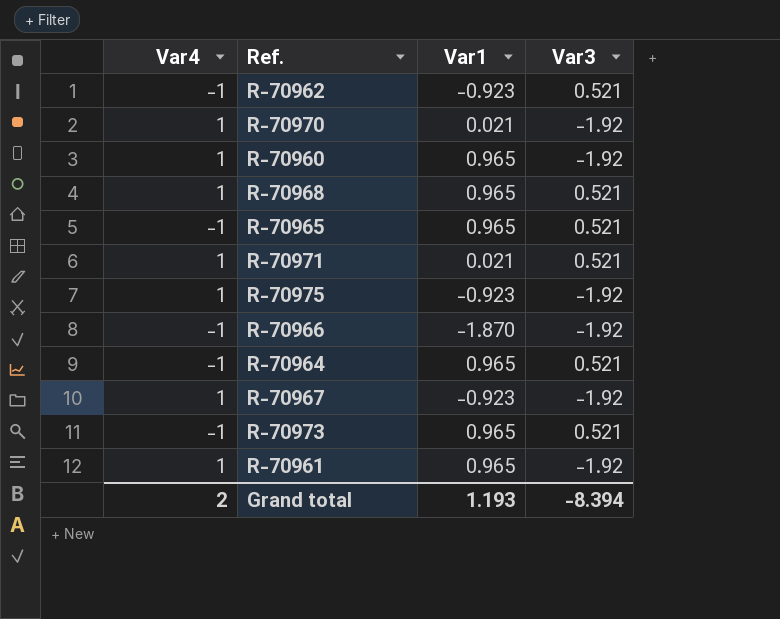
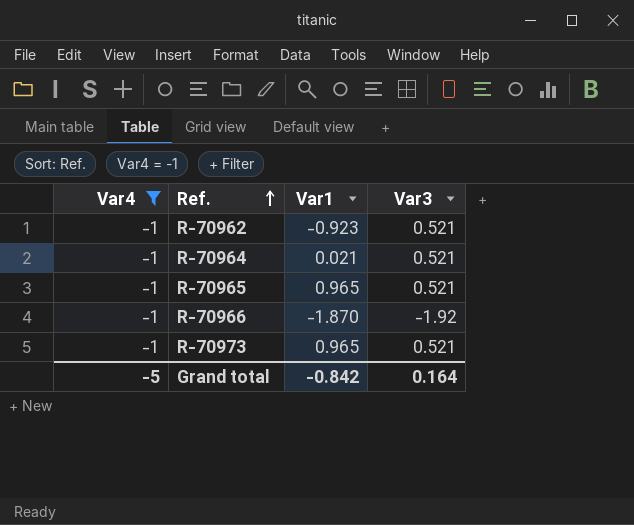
filter: none -> Var4 = -1
row order: none -> Ref. ascending
R-70964 | Var1: 0.965 -> 0.021
Grand total | Var4: 2 -> -5
Grand total | Var1: 1.193 -> -0.842
Grand total | Var3: -8.394 -> 0.164

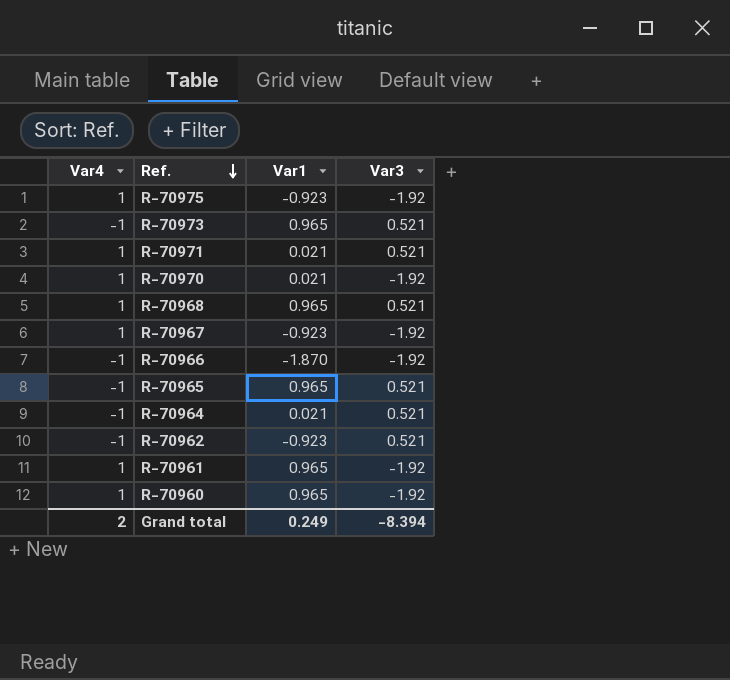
filter: Var4 = -1 -> none
row order: Ref. ascending -> Ref. descending
Grand total | Var4: -5 -> 2
Grand total | Var1: -0.842 -> 0.249
Grand total | Var3: 0.164 -> -8.394

